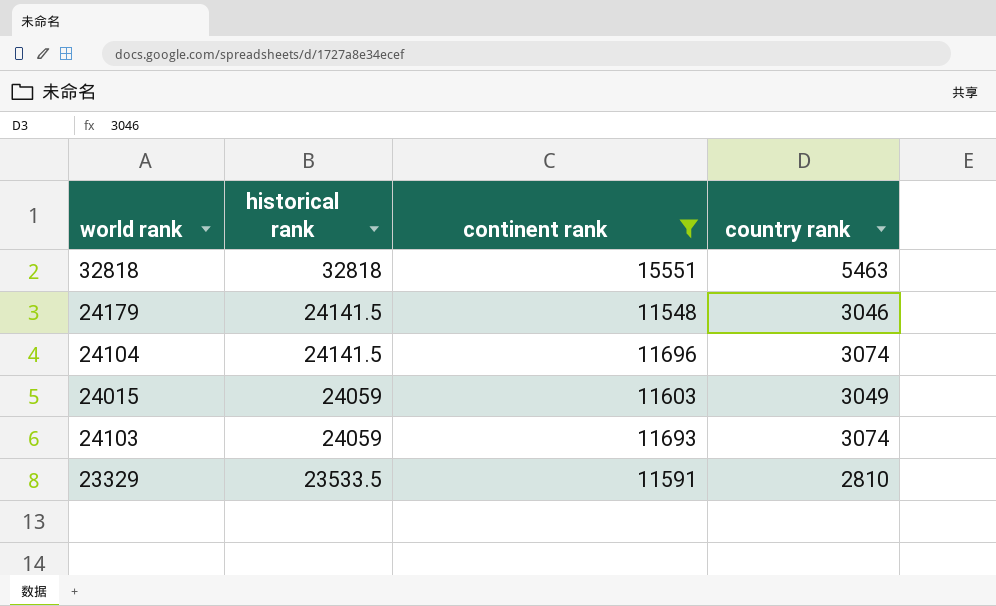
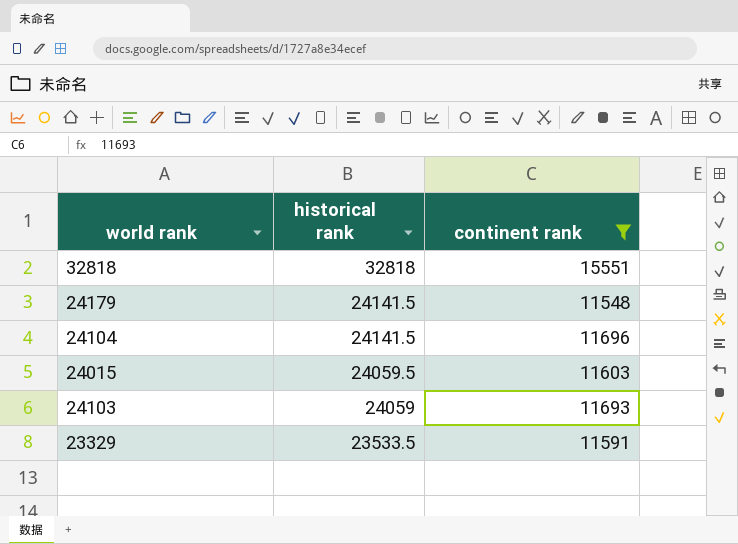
column country rank | position: 4 -> none
24015 | historical rank: 24059 -> 24059.5

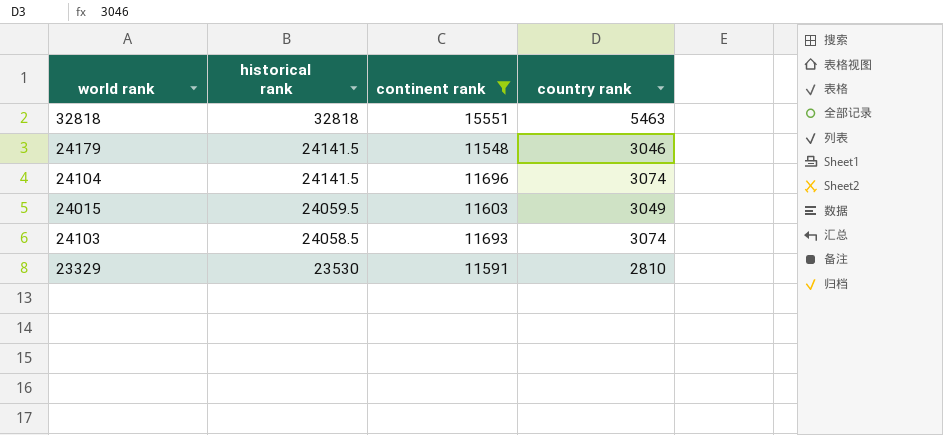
column country rank | position: none -> 4
24103 | historical rank: 24059 -> 24058.5
23329 | historical rank: 23533.5 -> 23530

